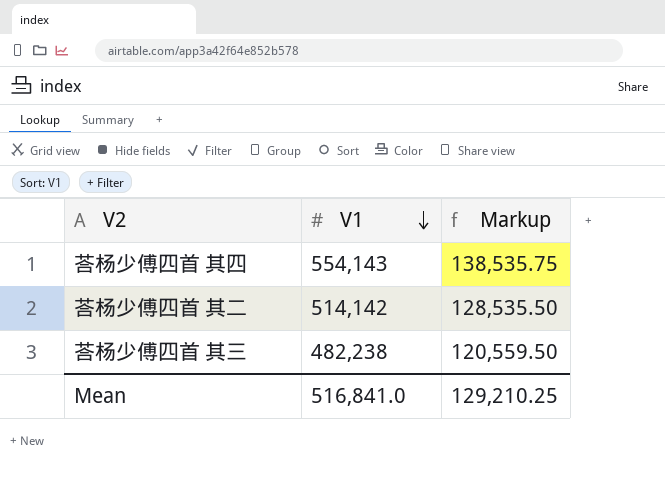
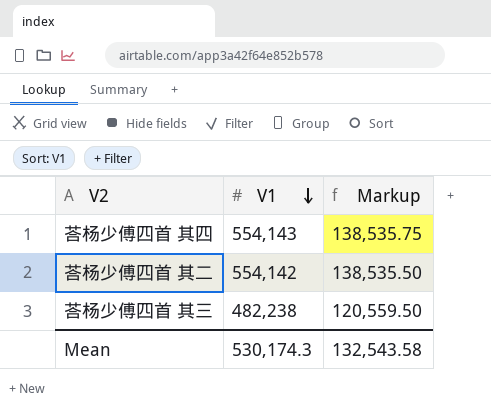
荅杨少傅四首 其二 | V1: 514,142 -> 554,142
荅杨少傅四首 其二 | Markup: 128,535.50 -> 138,535.50
Mean | V1: 516,841.0 -> 530,174.3
Mean | Markup: 129,210.25 -> 132,543.58

